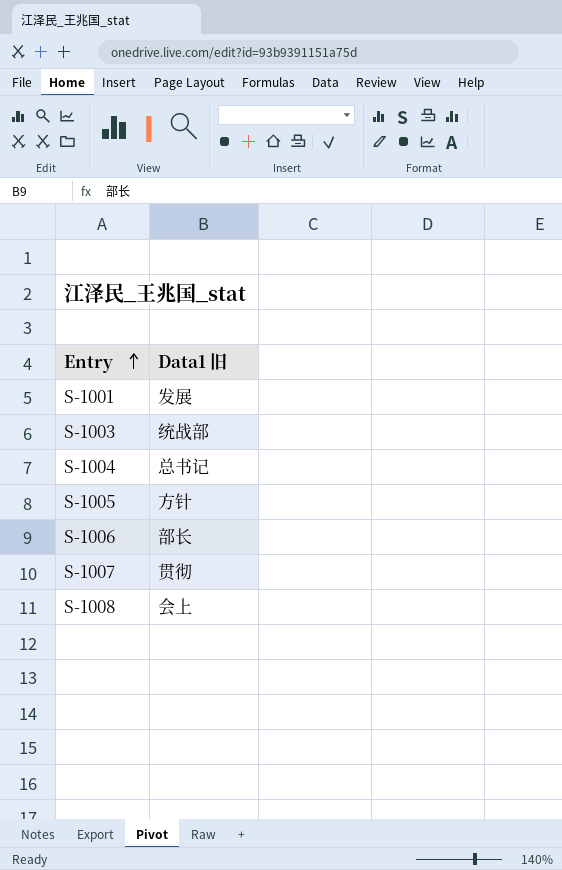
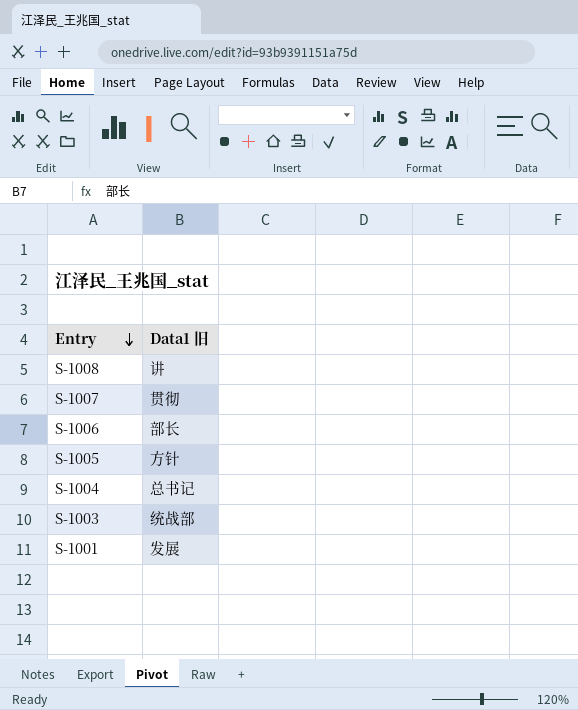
row order: Entry ascending -> Entry descending
S-1008 | Data1 旧: 会上 -> 讲

